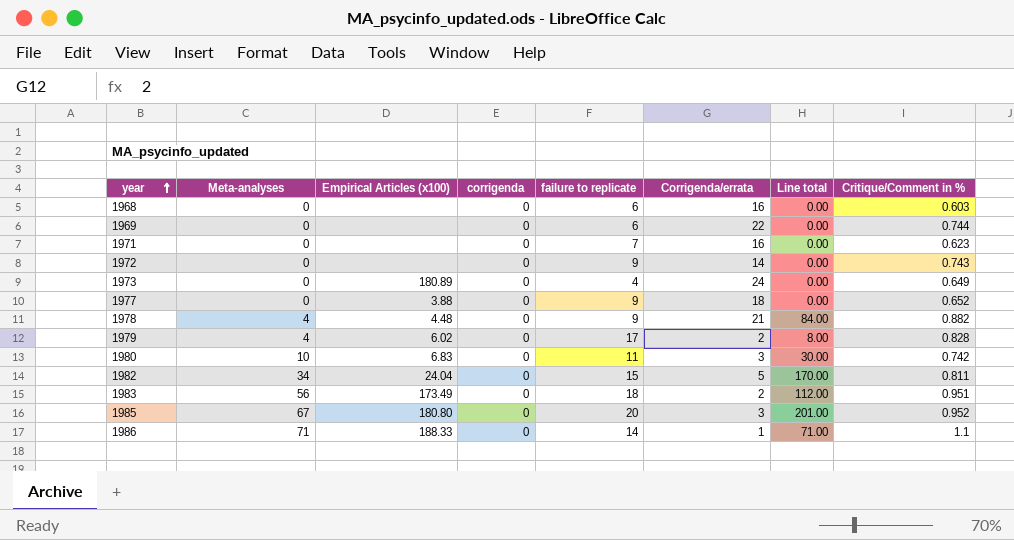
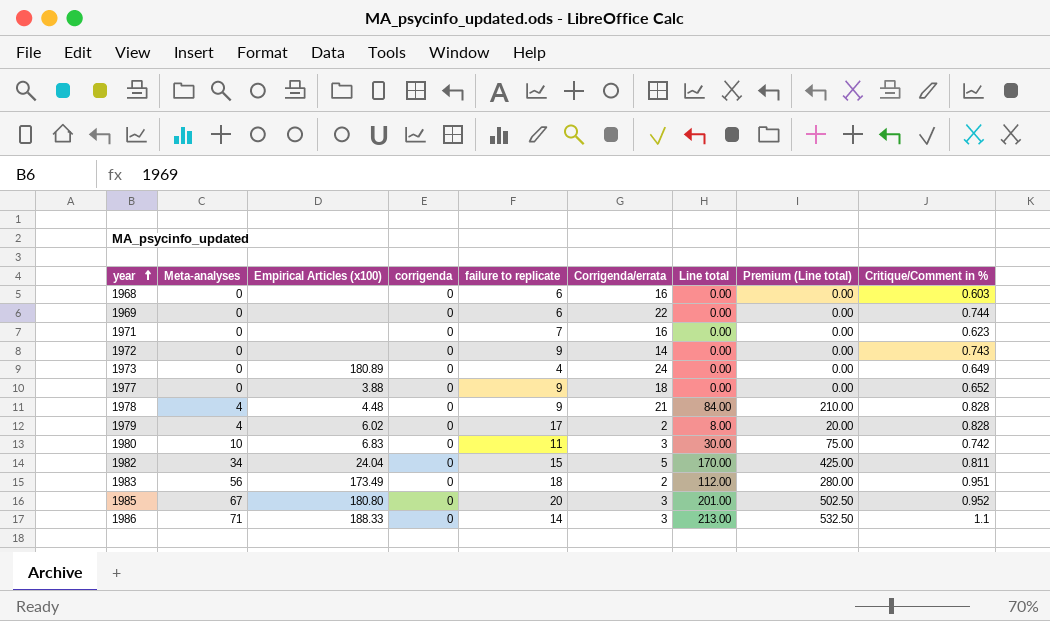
column Premium (Line total) | formula: none -> [Line total] * 2.5
1978 | Critique/Comment in %: 0.882 -> 0.828
1986 | Corrigenda/errata: 1 -> 3
1986 | Line total: 71.00 -> 213.00

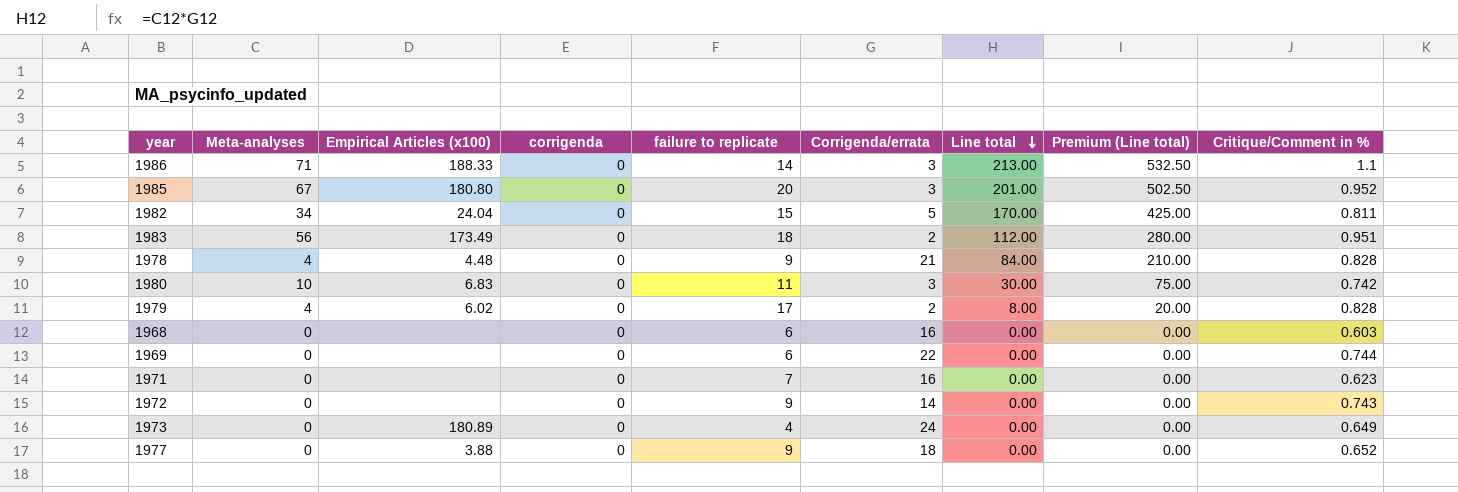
row order: year ascending -> Line total descending

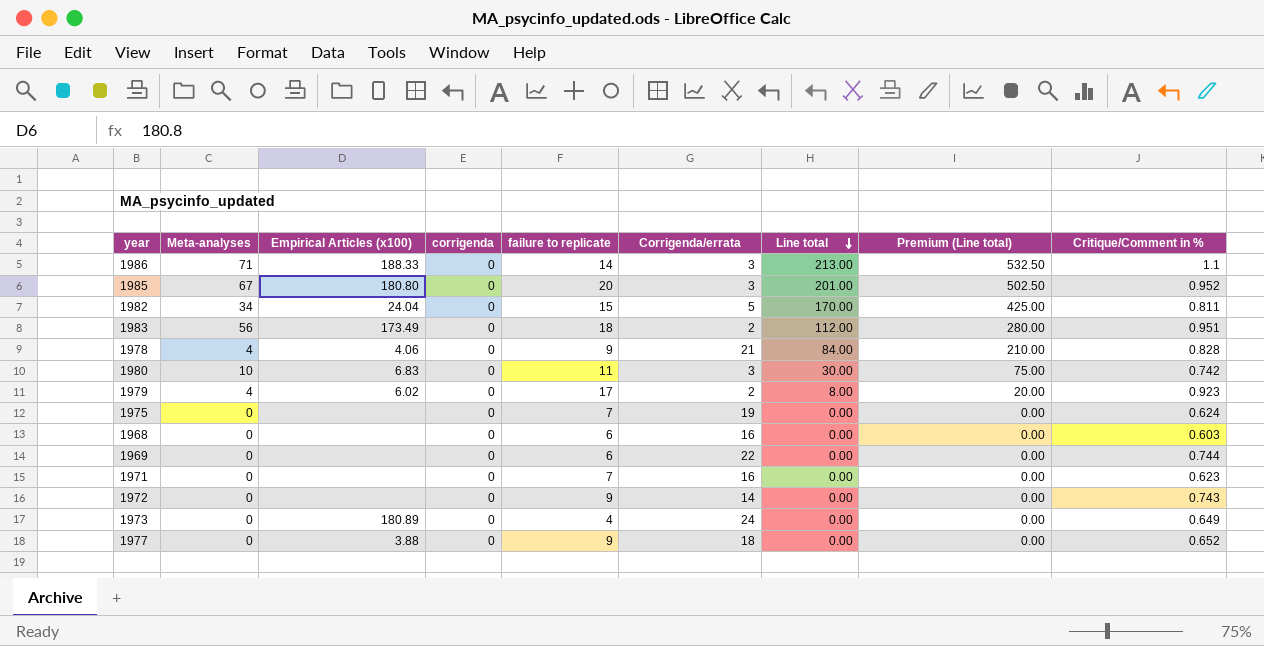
1978 | Empirical Articles (x100): 4.48 -> 4.06
1979 | Critique/Comment in %: 0.828 -> 0.923
row 1975: none -> 0 | none | 0 | 7 | 19 | 0.00 | 0.00 | 0.624

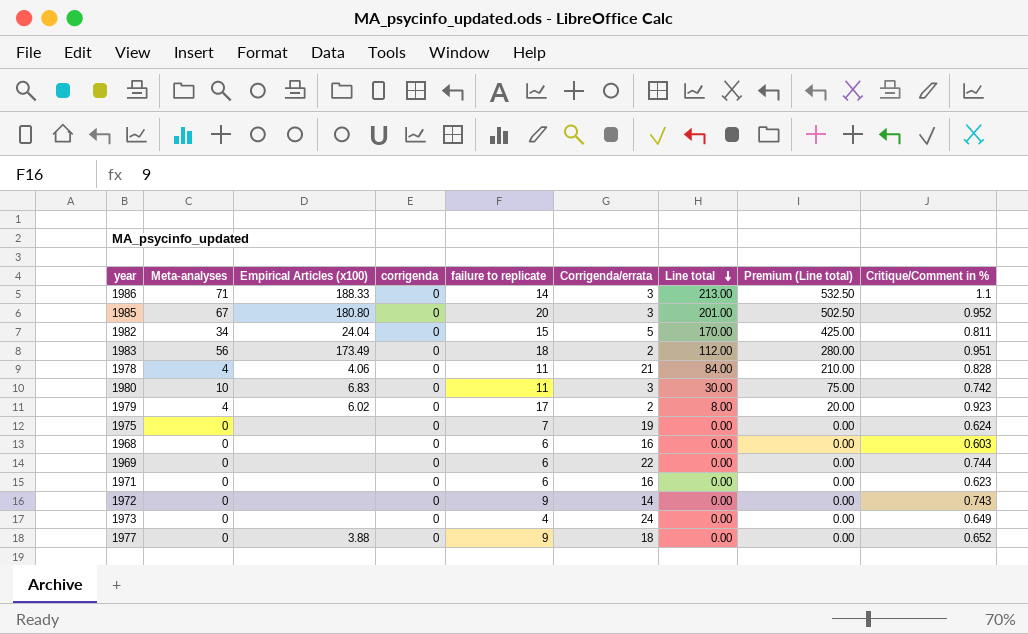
1978 | failure to replicate: 9 -> 11
1971 | failure to replicate: 7 -> 6
1973 | Empirical Articles (x100): 180.89 -> none

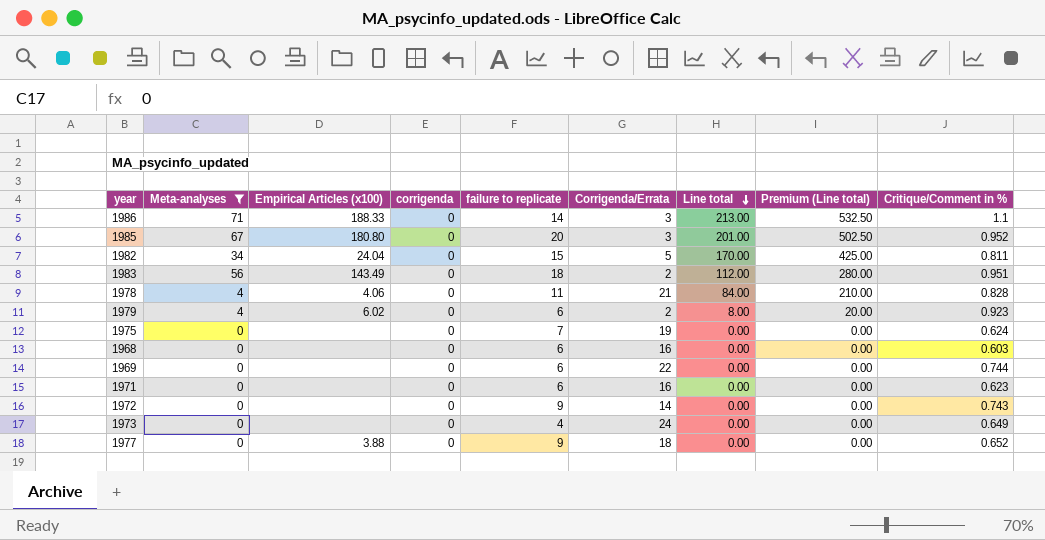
filter: none -> Meta-analyses != 10
column name: Corrigenda/errata -> Corrigenda/Errata
1983 | Empirical Articles (x100): 173.49 -> 143.49
1979 | failure to replicate: 17 -> 6

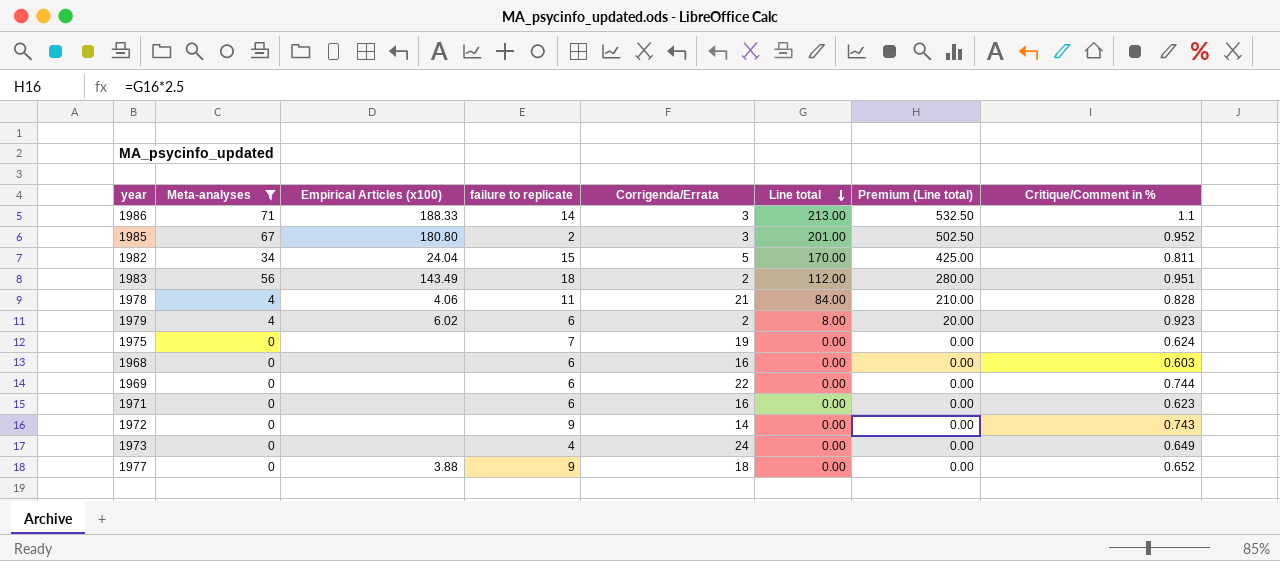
column corrigenda | position: 4 -> none
1985 | failure to replicate: 20 -> 2

